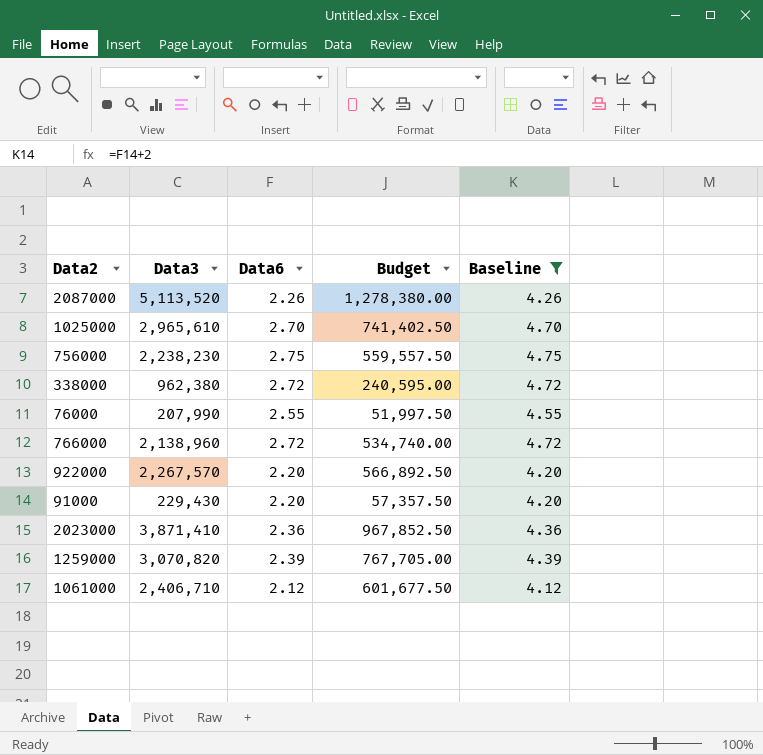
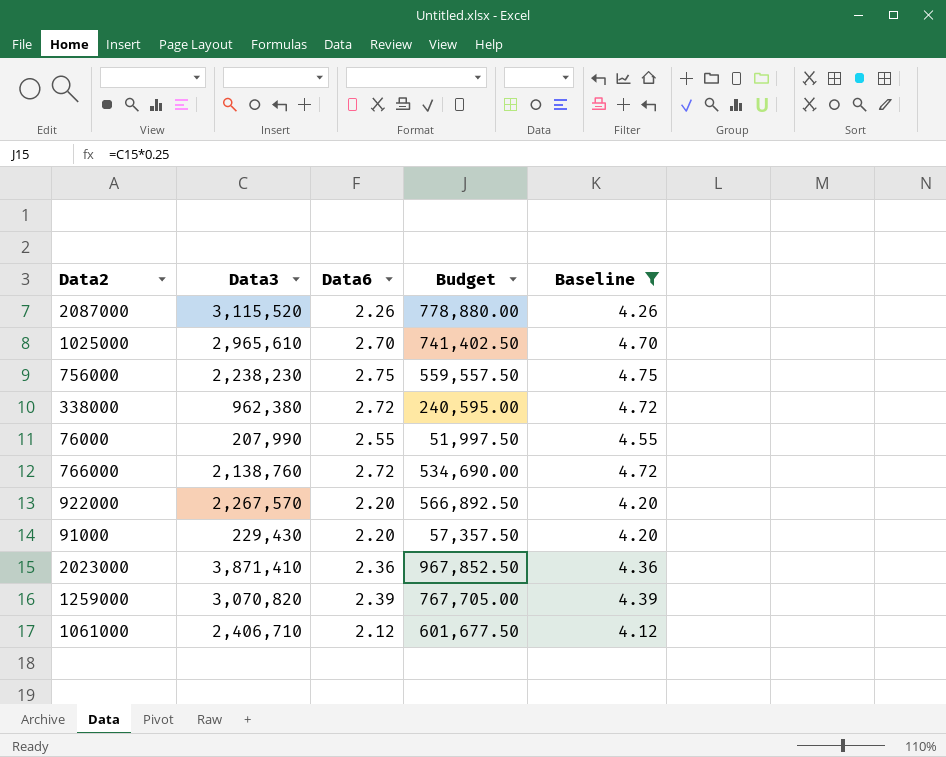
2087000 | Data3: 5,113,520 -> 3,115,520
2087000 | Budget: 1,278,380.00 -> 778,880.00
766000 | Data3: 2,138,960 -> 2,138,760
766000 | Budget: 534,740.00 -> 534,690.00

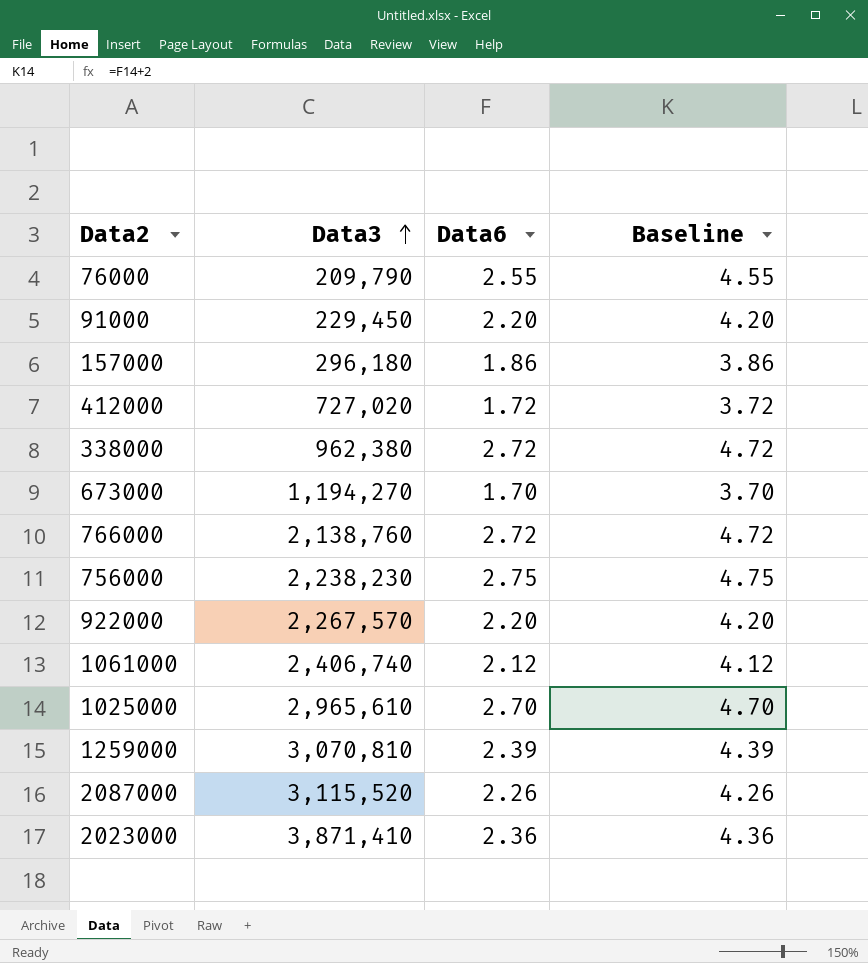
filter: Baseline >= 4.12 -> none
row order: none -> Data3 ascending
column Budget | formula: [Data3] * 0.25 -> none
76000 | Data3: 207,990 -> 209,790
91000 | Data3: 229,430 -> 229,450
1061000 | Data3: 2,406,710 -> 2,406,740
1259000 | Data3: 3,070,820 -> 3,070,810

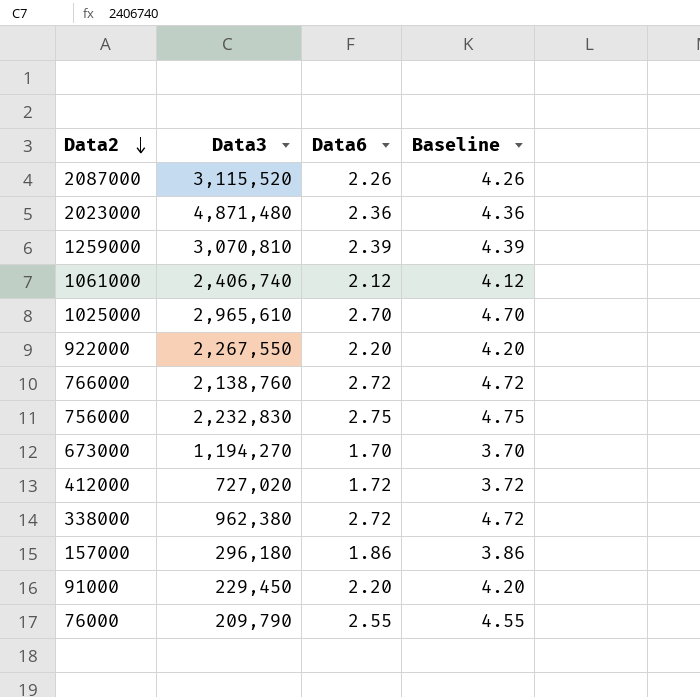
row order: Data3 ascending -> Data2 descending
2023000 | Data3: 3,871,410 -> 4,871,480
922000 | Data3: 2,267,570 -> 2,267,550
756000 | Data3: 2,238,230 -> 2,232,830

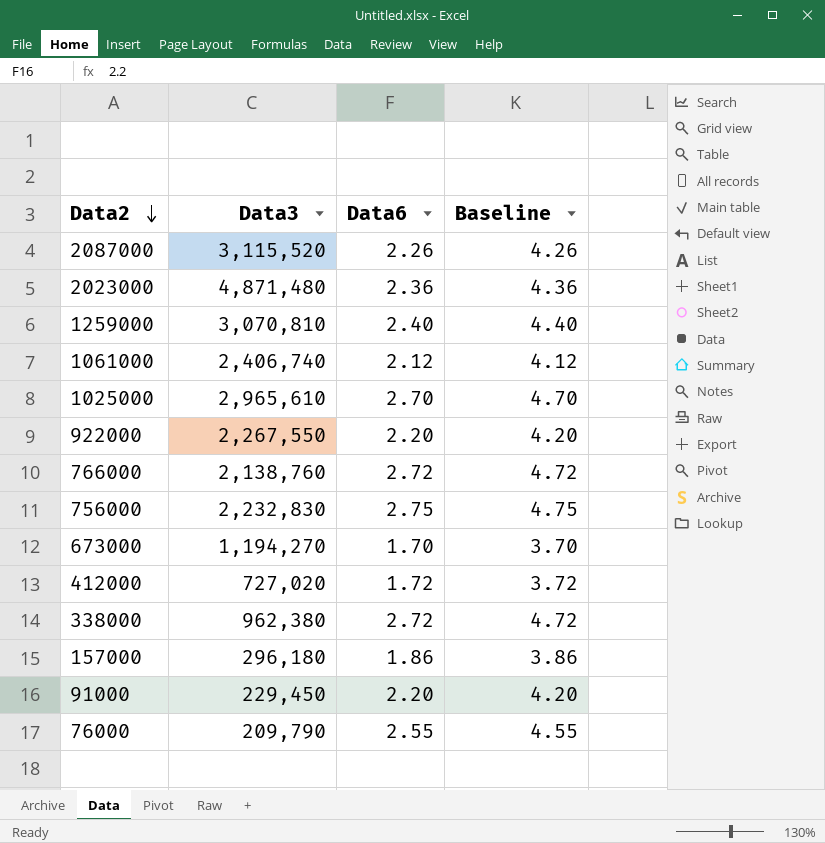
1259000 | Data6: 2.39 -> 2.40
1259000 | Baseline: 4.39 -> 4.40

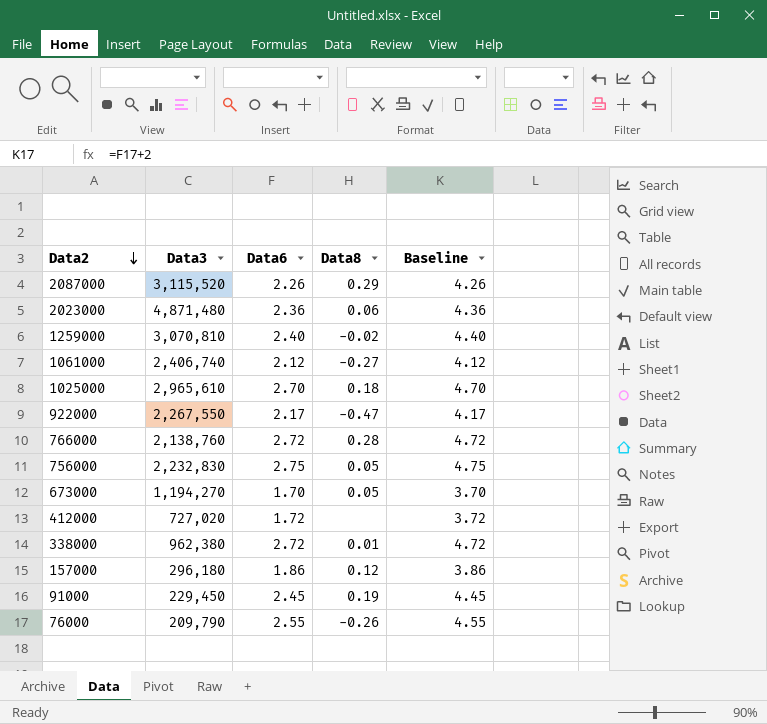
column Data8 | position: none -> 4
922000 | Data6: 2.20 -> 2.17
922000 | Baseline: 4.20 -> 4.17
91000 | Data6: 2.20 -> 2.45
91000 | Baseline: 4.20 -> 4.45

